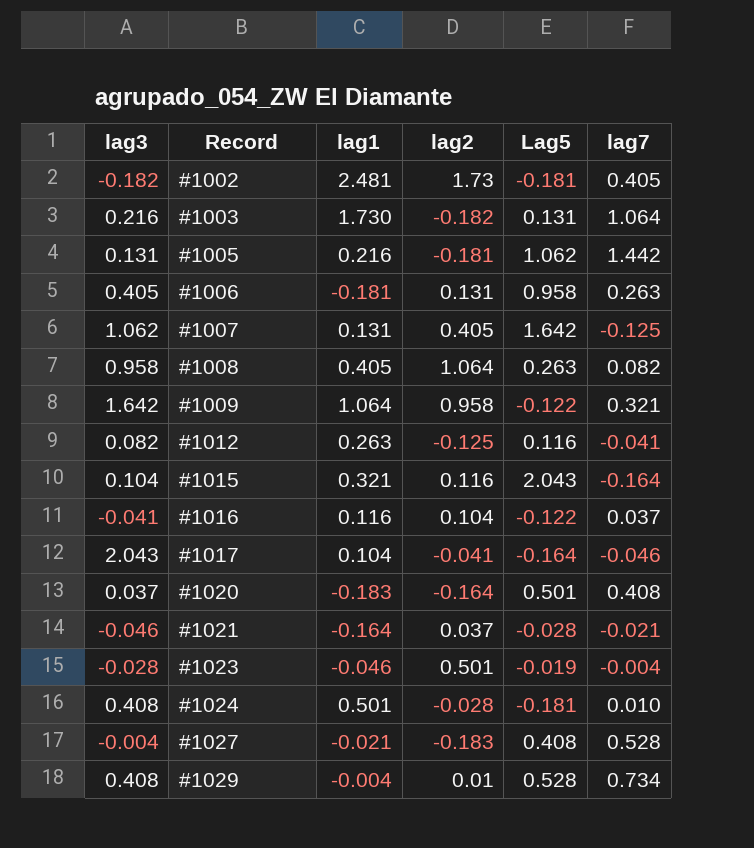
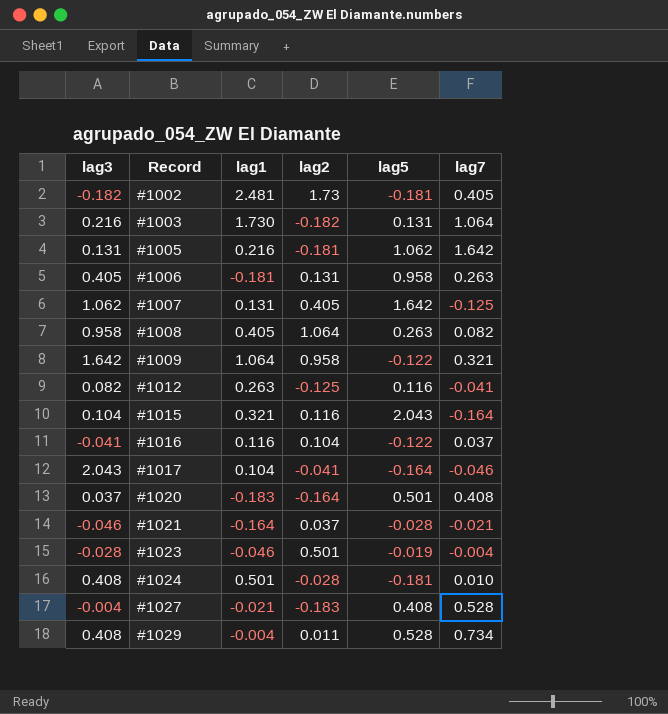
column name: Lag5 -> lag5
#1005 | lag7: 1.442 -> 1.642
#1029 | lag2: 0.01 -> 0.011

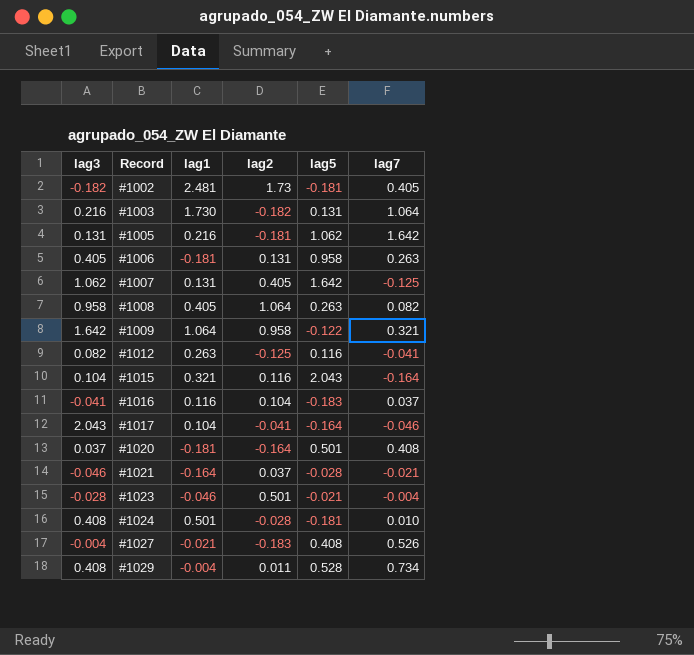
#1016 | lag5: -0.122 -> -0.183
#1020 | lag1: -0.183 -> -0.181
#1023 | lag5: -0.019 -> -0.021
#1027 | lag7: 0.528 -> 0.526

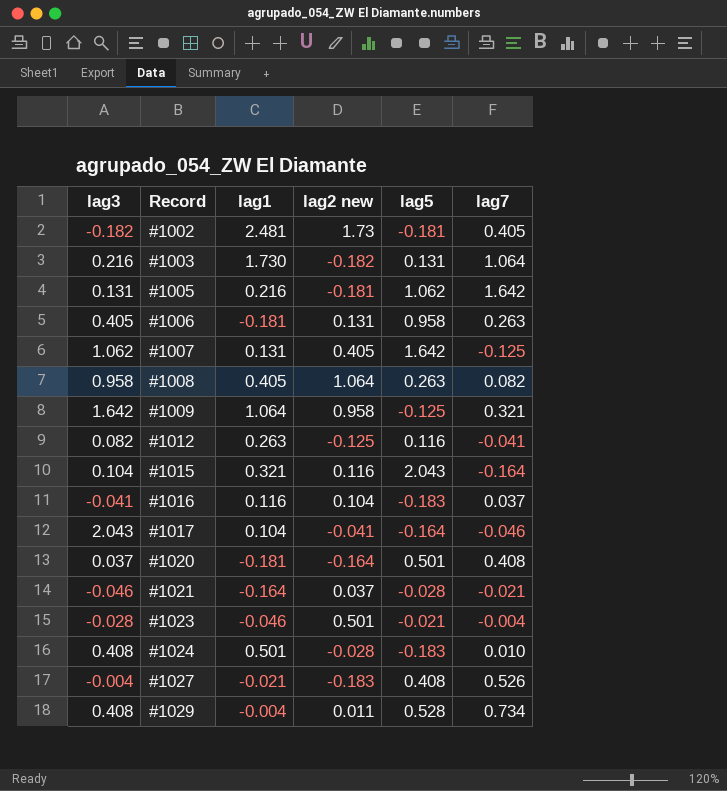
column name: lag2 -> lag2 new
#1009 | lag5: -0.122 -> -0.125
#1024 | lag5: -0.181 -> -0.183

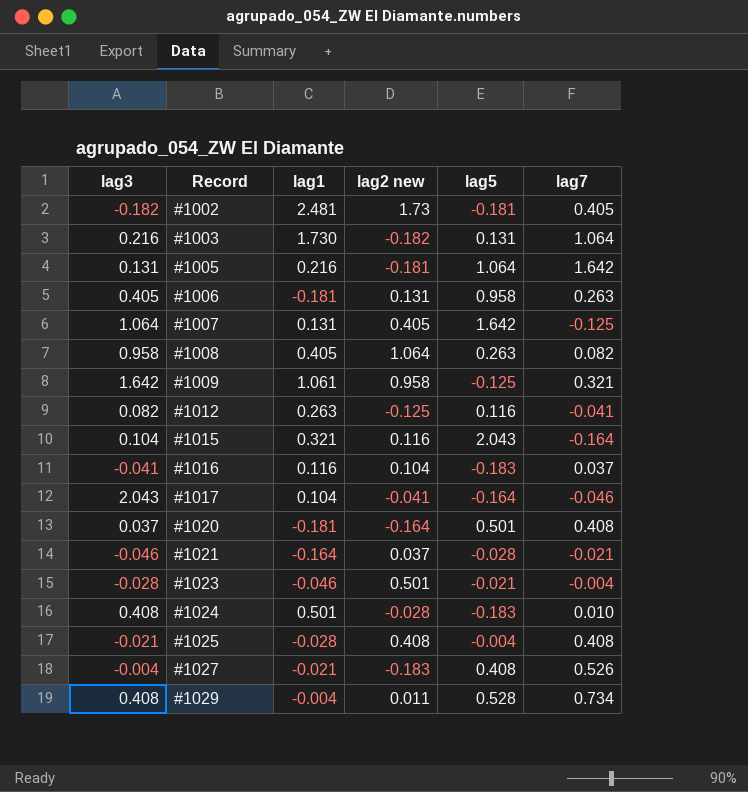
#1005 | lag5: 1.062 -> 1.064
#1007 | lag3: 1.062 -> 1.064
#1009 | lag1: 1.064 -> 1.061
row #1025: none -> -0.021 | -0.028 | 0.408 | -0.004 | 0.408

